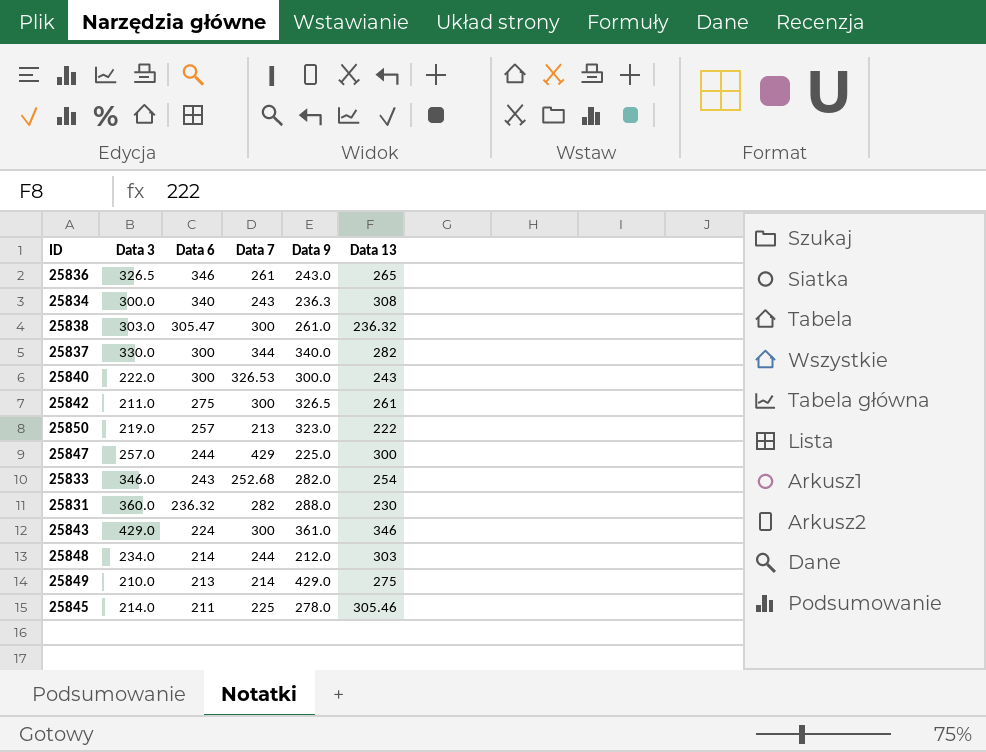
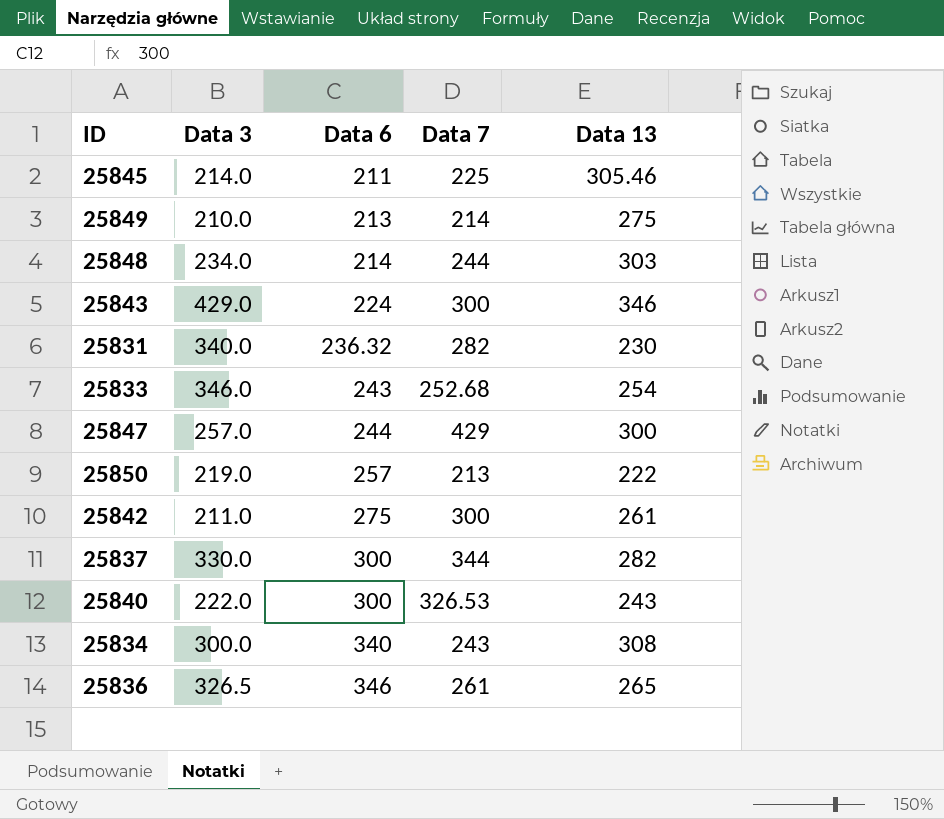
row order: Data 6 descending -> Data 6 ascending
column Data 9 | position: 5 -> none
row 25838: 303.0 | 305.47 | 300 | 261.0 | 236.32 -> none
25831 | Data 3: 360.0 -> 340.0

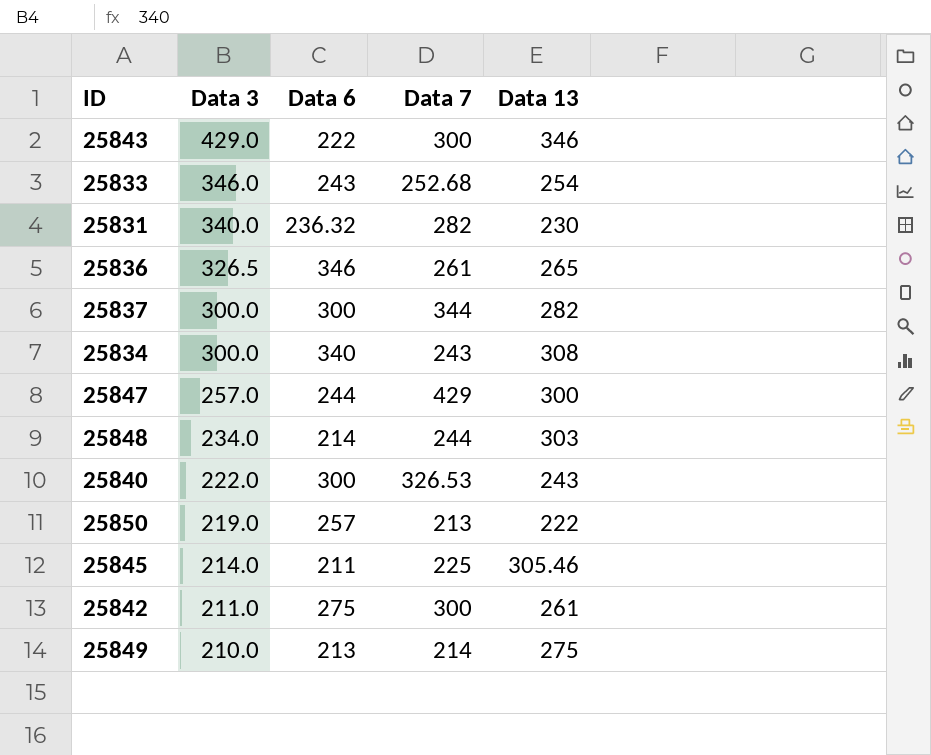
row order: Data 6 ascending -> Data 3 descending
25843 | Data 6: 224 -> 222
25837 | Data 3: 330.0 -> 300.0

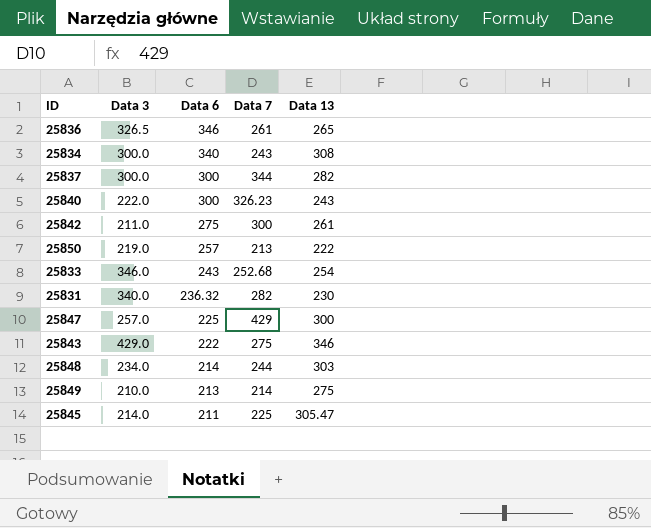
row order: Data 3 descending -> Data 6 descending
25840 | Data 7: 326.53 -> 326.23
25847 | Data 6: 244 -> 225
25843 | Data 7: 300 -> 275
25845 | Data 13: 305.46 -> 305.47

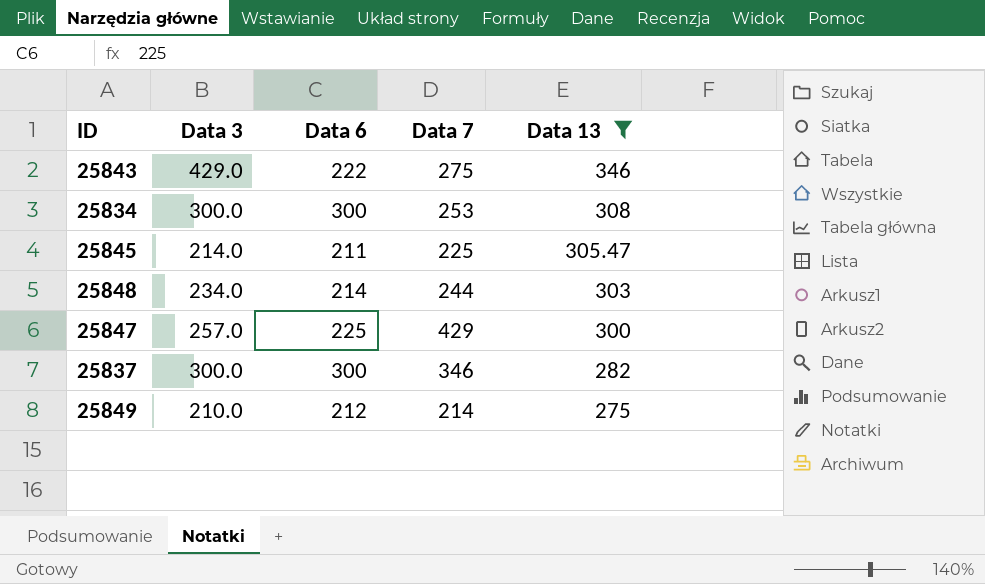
filter: none -> Data 13 >= 275
row order: Data 6 descending -> Data 13 descending
25834 | Data 6: 340 -> 300
25834 | Data 7: 243 -> 253
25837 | Data 7: 344 -> 346
25849 | Data 6: 213 -> 212

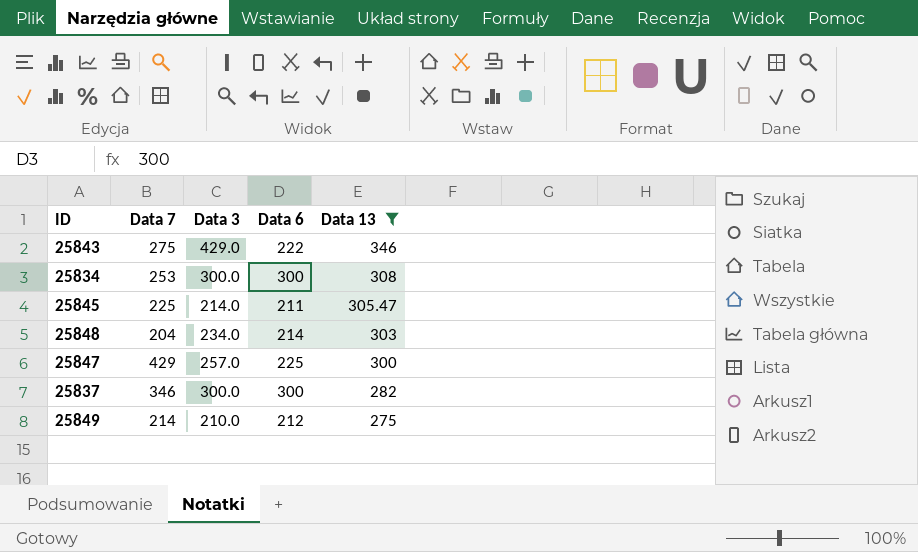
column Data 7 | position: 4 -> 2
25848 | Data 7: 244 -> 204

